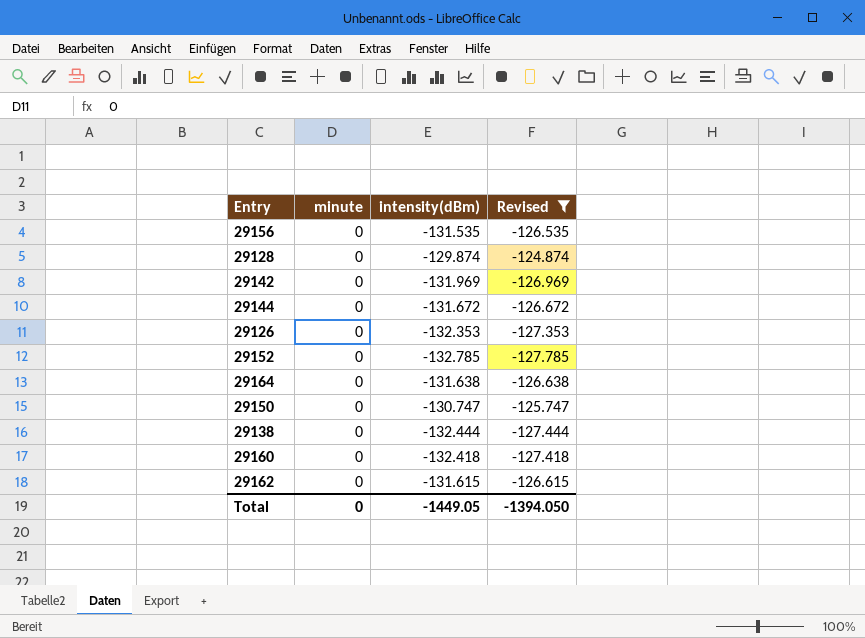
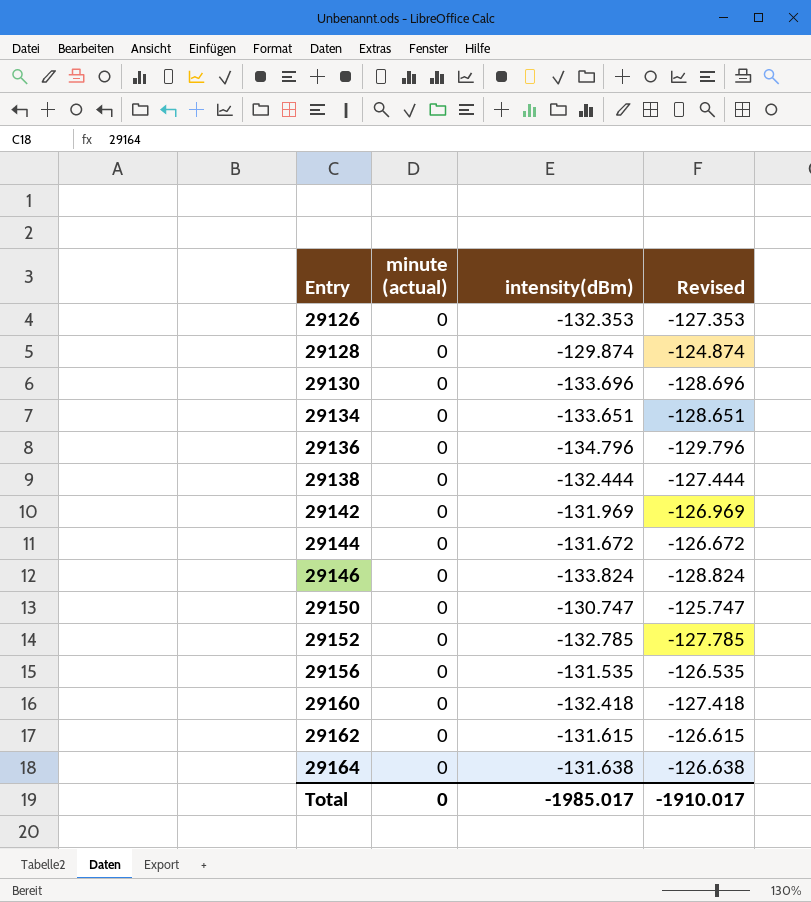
filter: Revised >= -127.785 -> none
row order: none -> Entry ascending
column name: minute -> minute (actual)
Total | intensity(dBm): -1449.05 -> -1985.017
Total | Revised: -1394.050 -> -1910.017

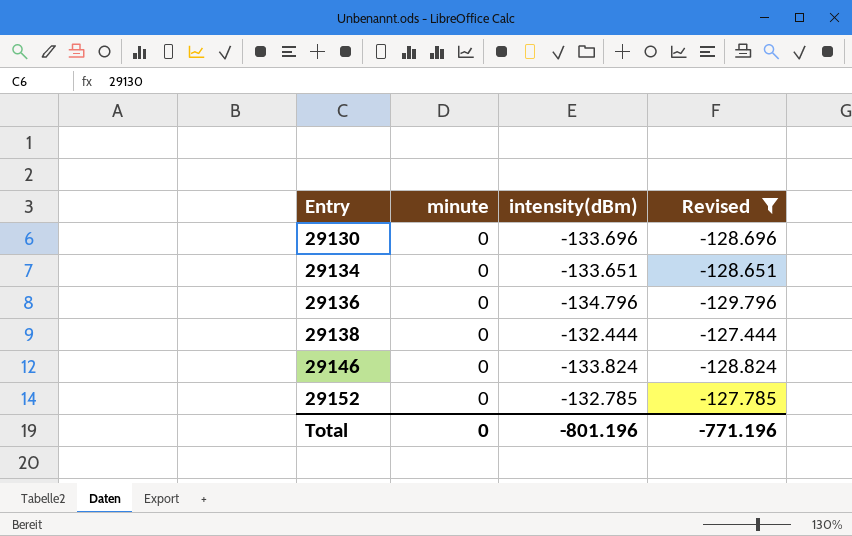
filter: none -> Revised <= -127.444
column name: minute (actual) -> minute
Total | intensity(dBm): -1985.017 -> -801.196
Total | Revised: -1910.017 -> -771.196

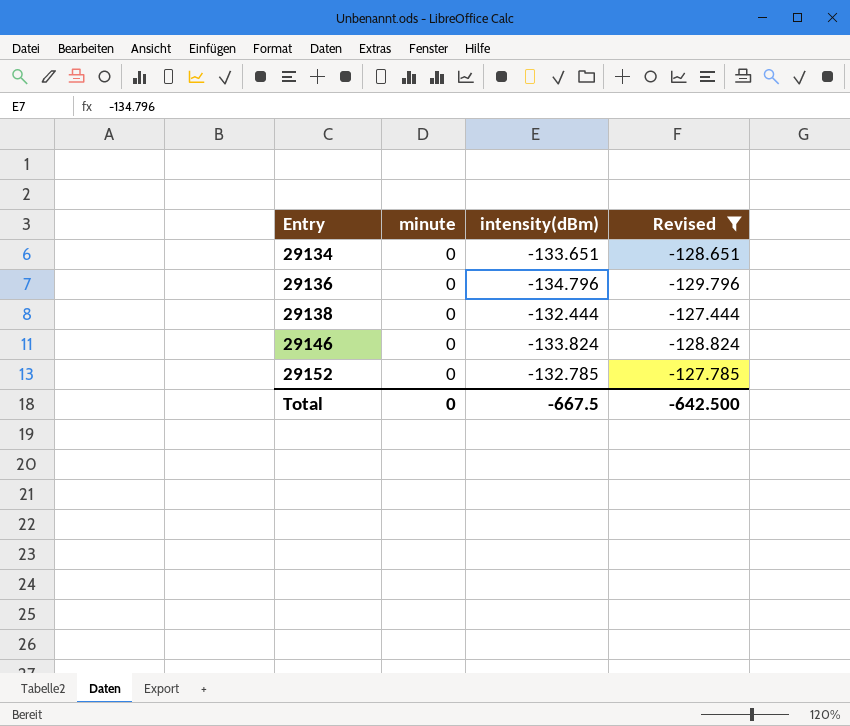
row 29130: 0 | -133.696 | -128.696 -> none
Total | intensity(dBm): -801.196 -> -667.5
Total | Revised: -771.196 -> -642.500

